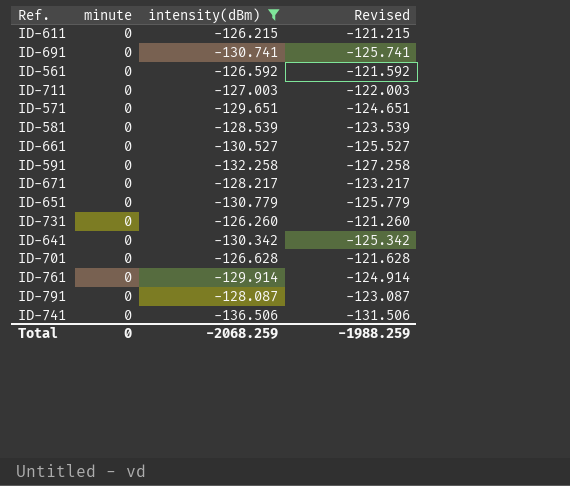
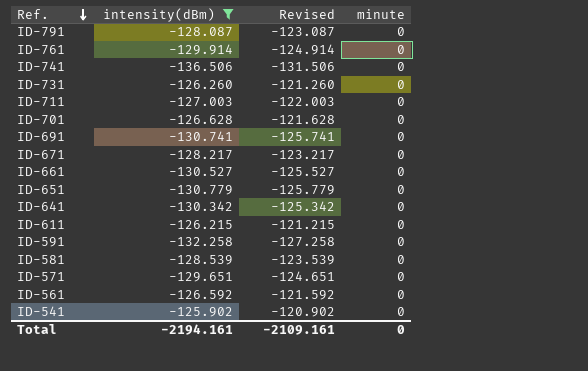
row order: none -> Ref. descending
column minute | position: 2 -> 4
row ID-541: none -> -125.902 | -120.902 | 0
Total | intensity(dBm): -2068.259 -> -2194.161
Total | Revised: -1988.259 -> -2109.161

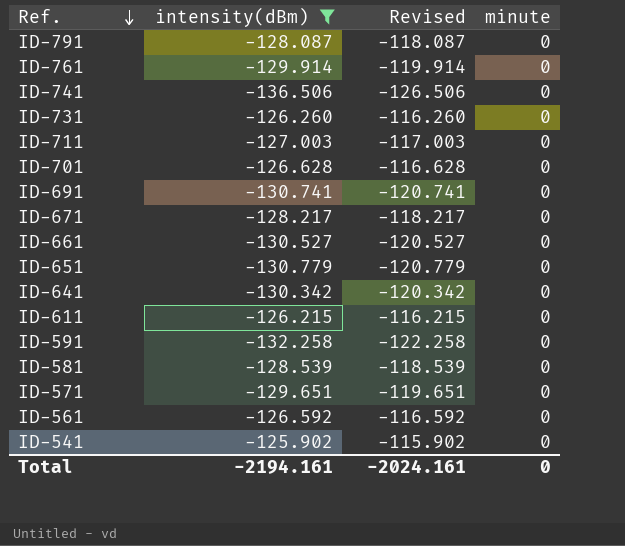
column Revised | formula: [intensity(dBm)] + 5 -> [intensity(dBm)] + 10
Total | Revised: -2109.161 -> -2024.161

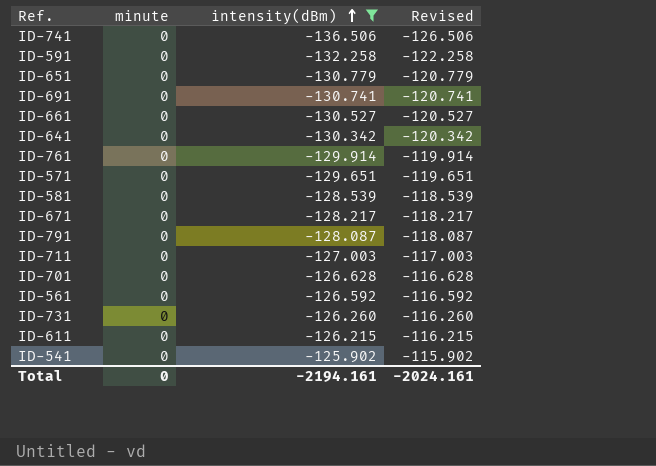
row order: Ref. descending -> intensity(dBm) ascending
column minute | position: 4 -> 2

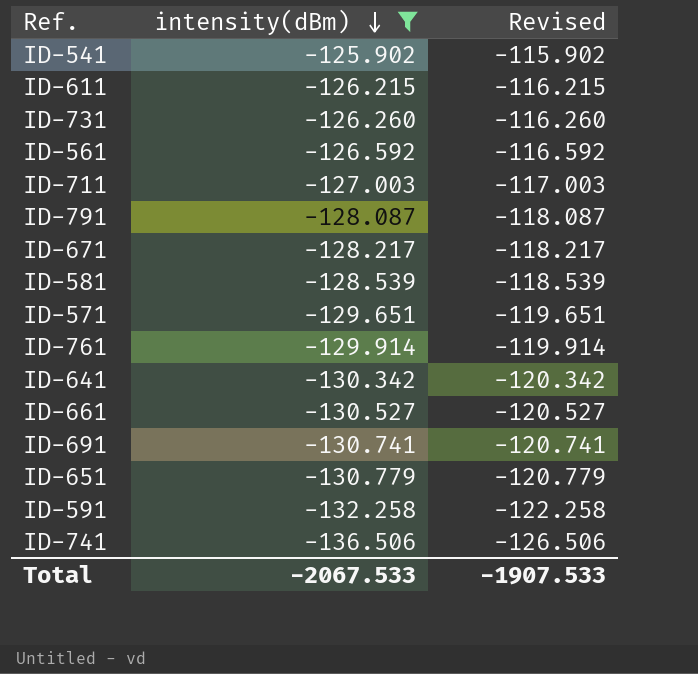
row order: intensity(dBm) ascending -> intensity(dBm) descending
column minute | position: 2 -> none
row ID-701: 0 | -126.628 | -116.628 -> none
Total | intensity(dBm): -2194.161 -> -2067.533
Total | Revised: -2024.161 -> -1907.533

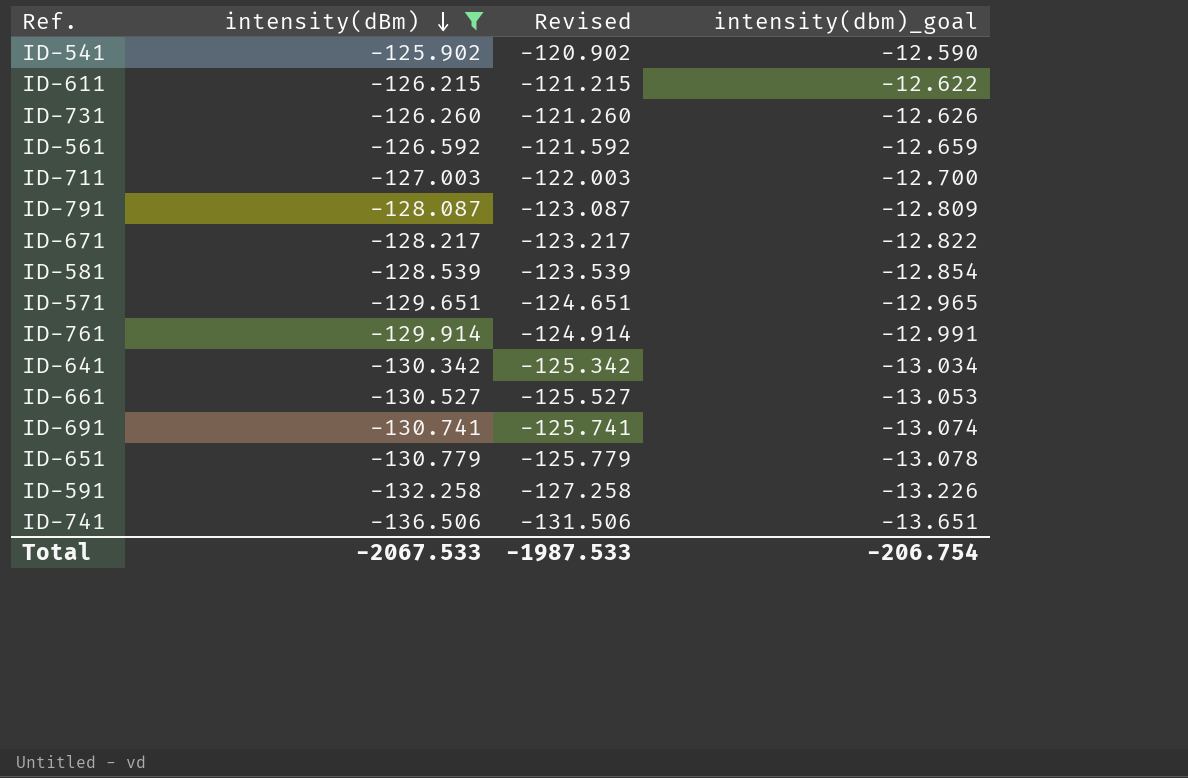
column Revised | formula: [intensity(dBm)] + 10 -> [intensity(dBm)] + 5
column intensity(dbm)_goal | formula: none -> [intensity(dBm)] * 0.1
Total | Revised: -1907.533 -> -1987.533

